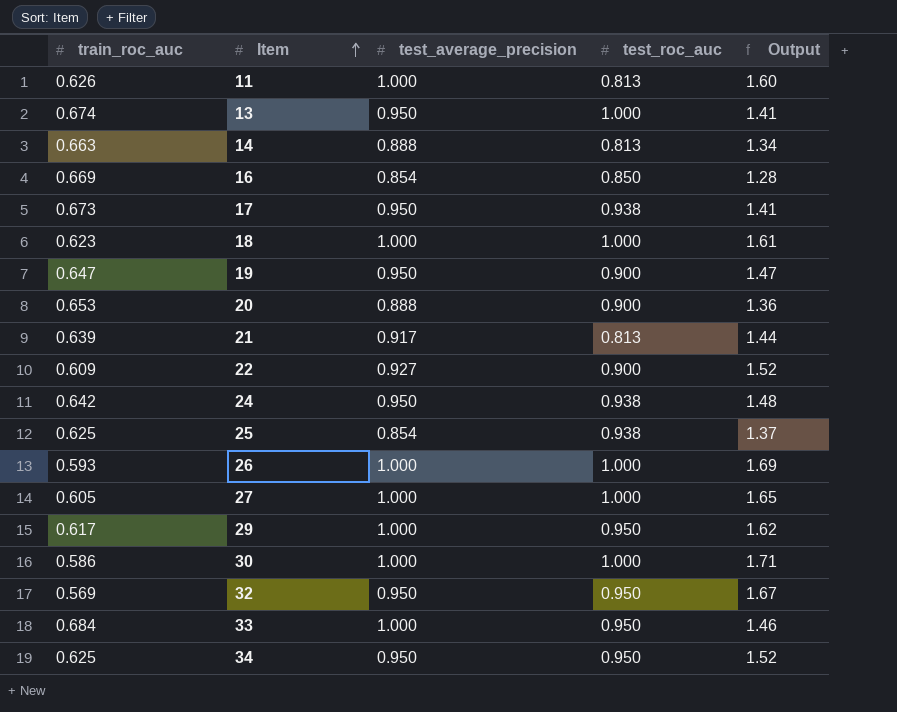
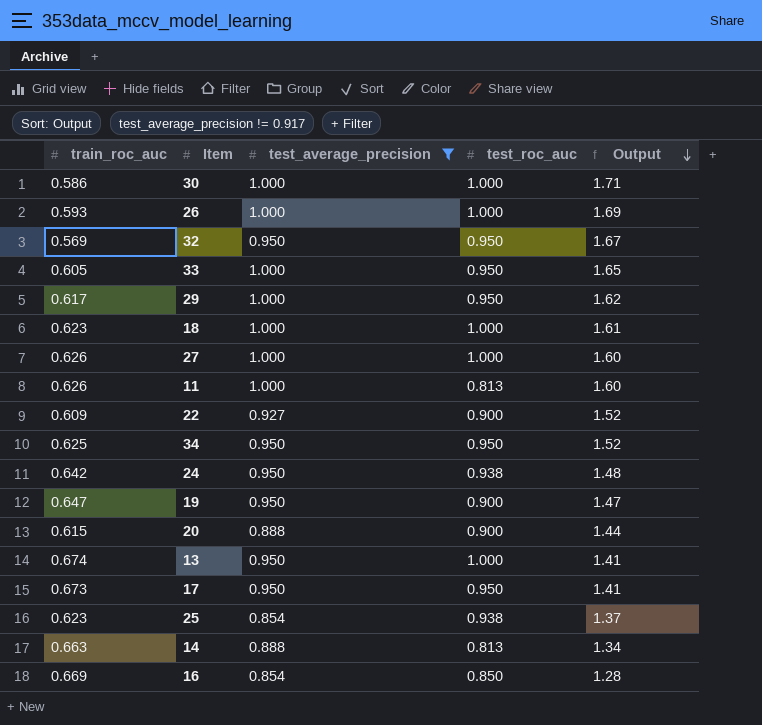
filter: none -> test_average_precision != 0.917
row order: Item ascending -> Output descending
33 | train_roc_auc: 0.684 -> 0.605
33 | Output: 1.46 -> 1.65
27 | train_roc_auc: 0.605 -> 0.626
27 | Output: 1.65 -> 1.60
20 | train_roc_auc: 0.653 -> 0.615
20 | Output: 1.36 -> 1.44
17 | test_roc_auc: 0.938 -> 0.950
25 | train_roc_auc: 0.625 -> 0.623

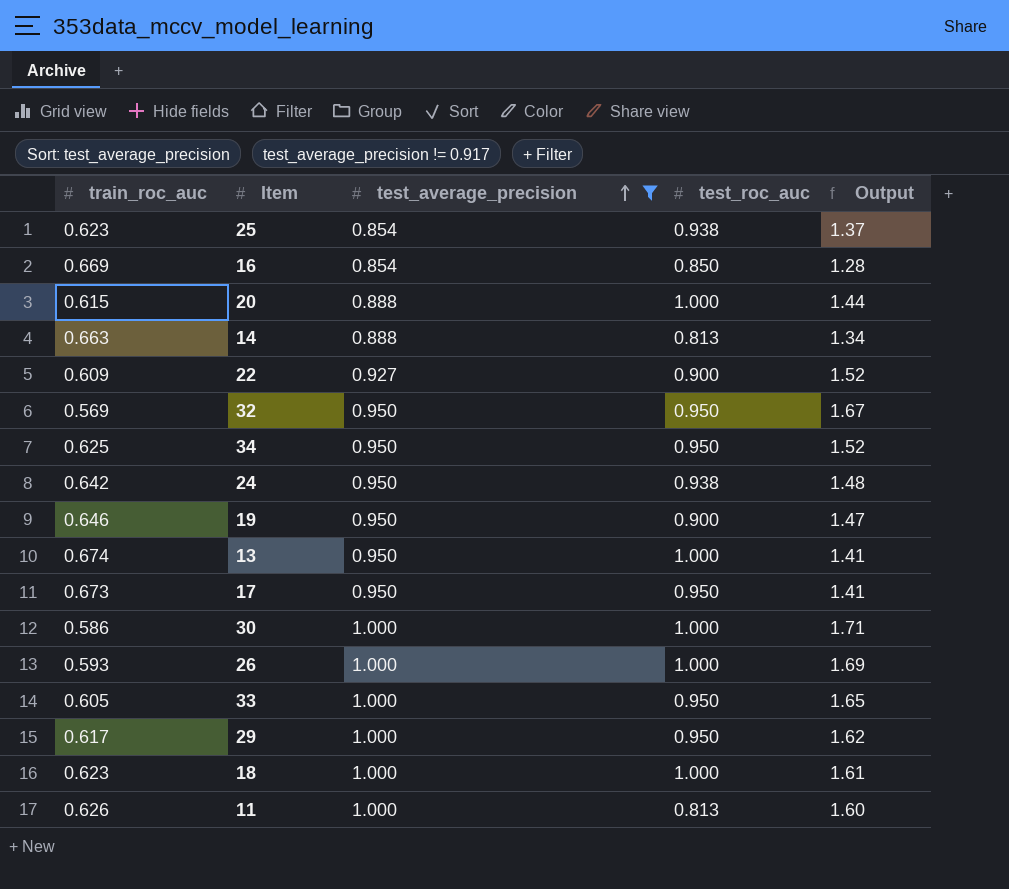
row order: Output descending -> test_average_precision ascending
row 27: 0.626 | 1.000 | 1.000 | 1.60 -> none
20 | test_roc_auc: 0.900 -> 1.000
19 | train_roc_auc: 0.647 -> 0.646

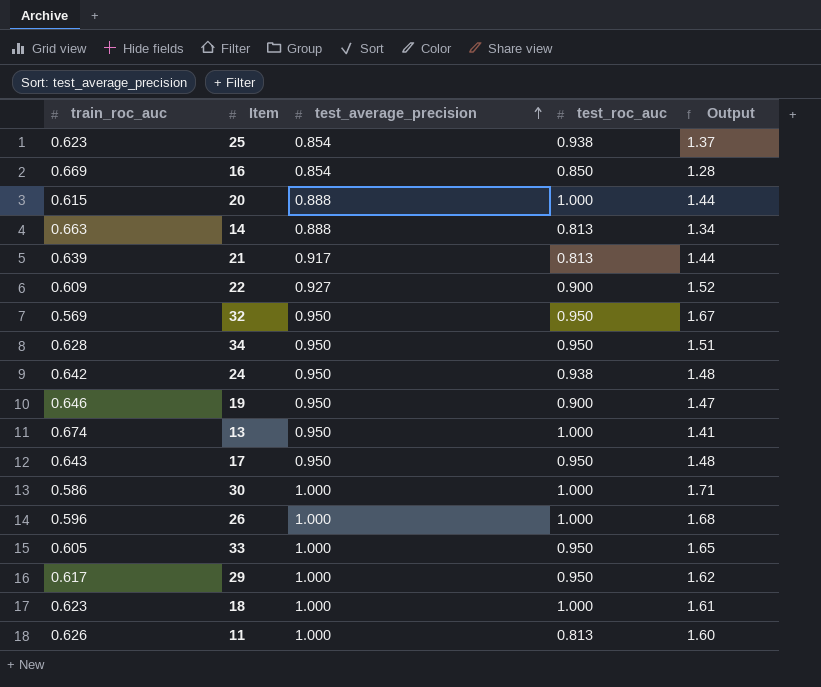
filter: test_average_precision != 0.917 -> none
34 | train_roc_auc: 0.625 -> 0.628
34 | Output: 1.52 -> 1.51
17 | train_roc_auc: 0.673 -> 0.643
17 | Output: 1.41 -> 1.48
26 | train_roc_auc: 0.593 -> 0.596
26 | Output: 1.69 -> 1.68

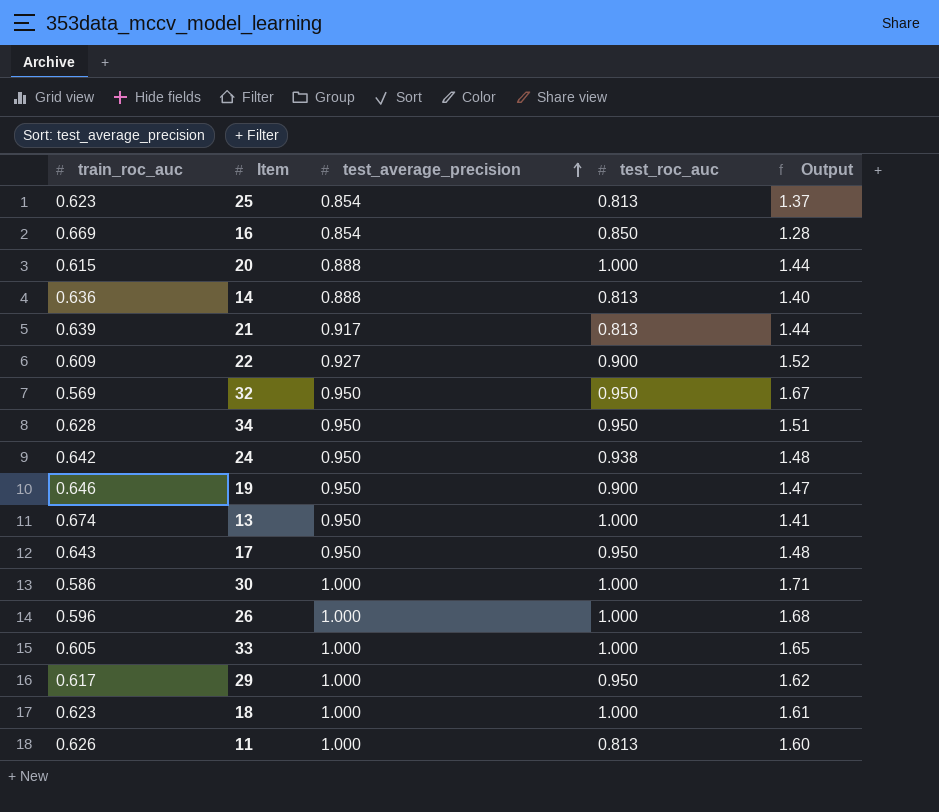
25 | test_roc_auc: 0.938 -> 0.813
14 | train_roc_auc: 0.663 -> 0.636
14 | Output: 1.34 -> 1.40
33 | test_roc_auc: 0.950 -> 1.000

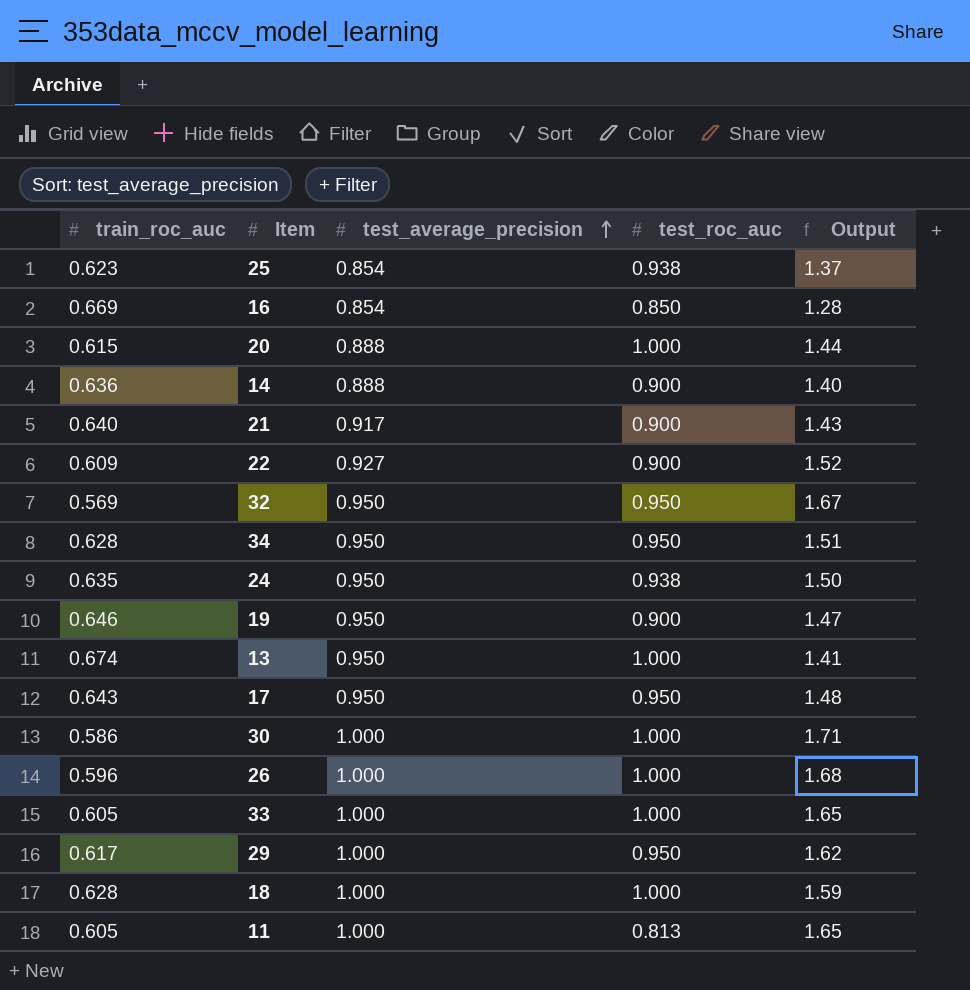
25 | test_roc_auc: 0.813 -> 0.938
14 | test_roc_auc: 0.813 -> 0.900
21 | train_roc_auc: 0.639 -> 0.640
21 | test_roc_auc: 0.813 -> 0.900
21 | Output: 1.44 -> 1.43
24 | train_roc_auc: 0.642 -> 0.635
24 | Output: 1.48 -> 1.50
18 | train_roc_auc: 0.623 -> 0.628
18 | Output: 1.61 -> 1.59
11 | train_roc_auc: 0.626 -> 0.605
11 | Output: 1.60 -> 1.65

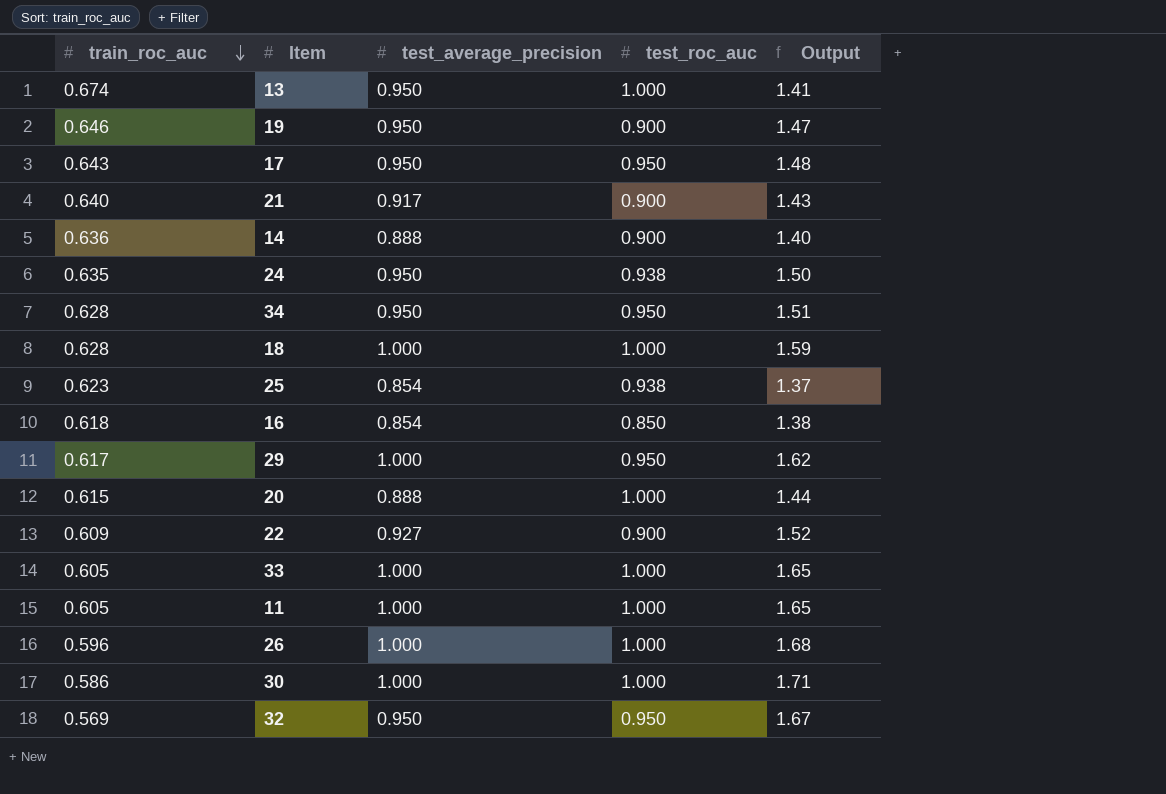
row order: test_average_precision ascending -> train_roc_auc descending
16 | train_roc_auc: 0.669 -> 0.618
16 | Output: 1.28 -> 1.38
11 | test_roc_auc: 0.813 -> 1.000

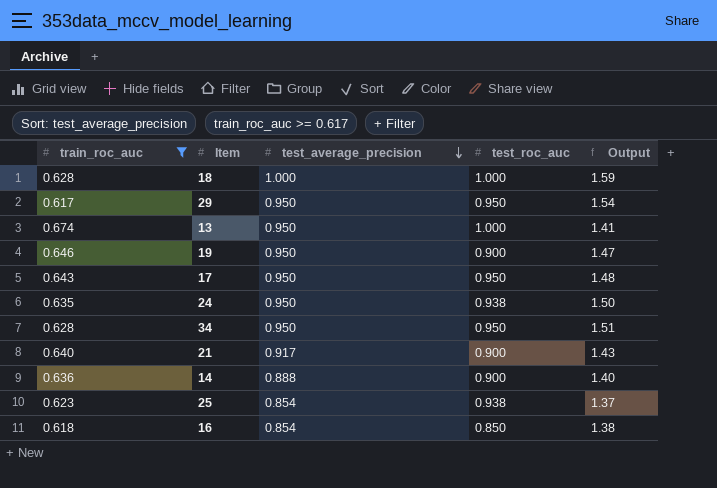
filter: none -> train_roc_auc >= 0.617
row order: train_roc_auc descending -> test_average_precision descending
29 | test_average_precision: 1.000 -> 0.950
29 | Output: 1.62 -> 1.54

